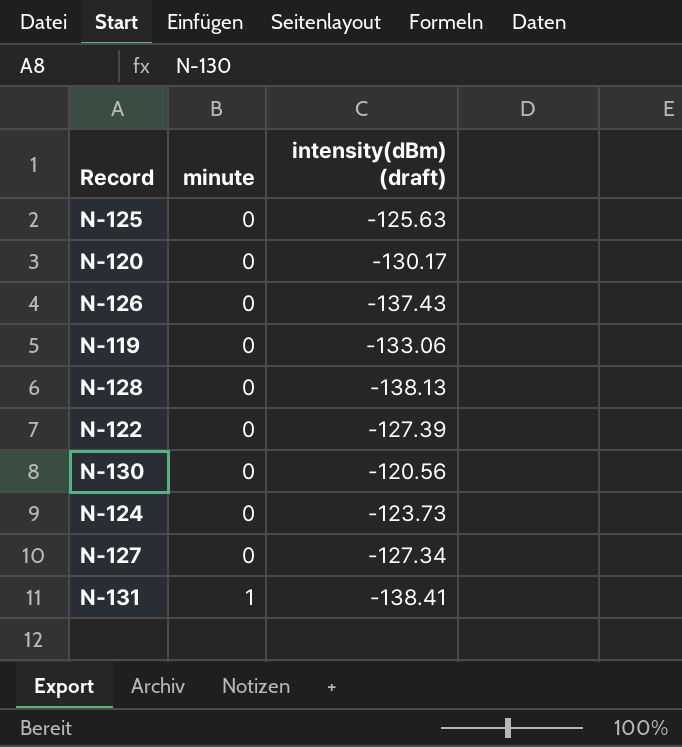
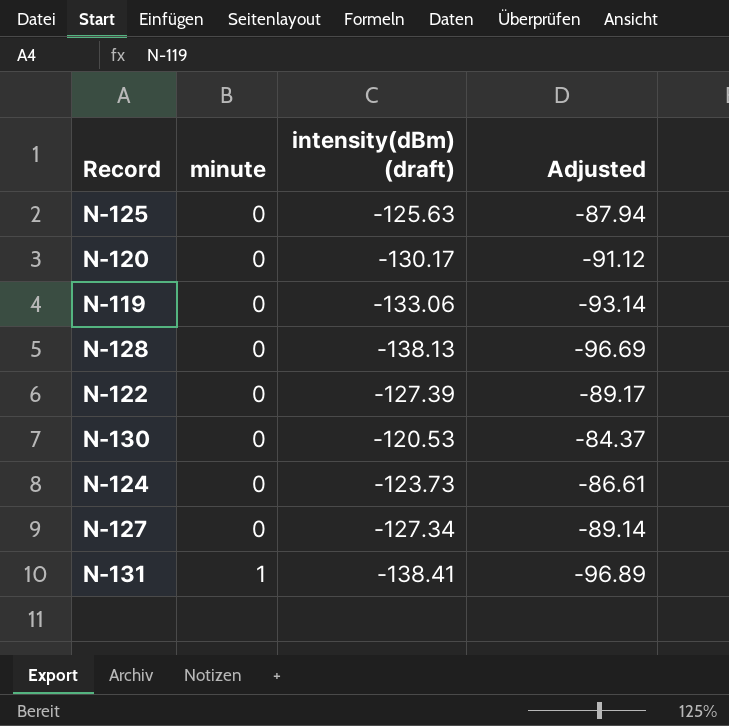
column Adjusted | formula: none -> [intensity(dBm) (draft)] * 0.7
row N-126: 0 | -137.43 -> none
N-130 | intensity(dBm) (draft): -120.56 -> -120.53

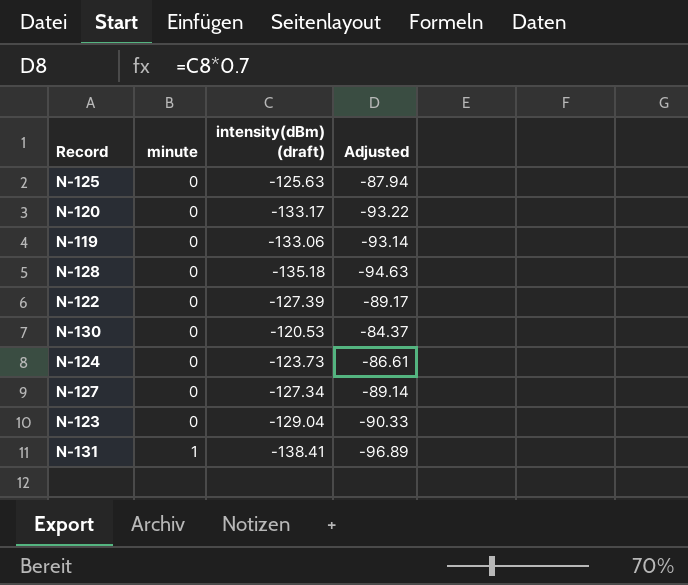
N-120 | intensity(dBm) (draft): -130.17 -> -133.17
N-120 | Adjusted: -91.12 -> -93.22
N-128 | intensity(dBm) (draft): -138.13 -> -135.18
N-128 | Adjusted: -96.69 -> -94.63
row N-123: none -> 0 | -129.04 | -90.33

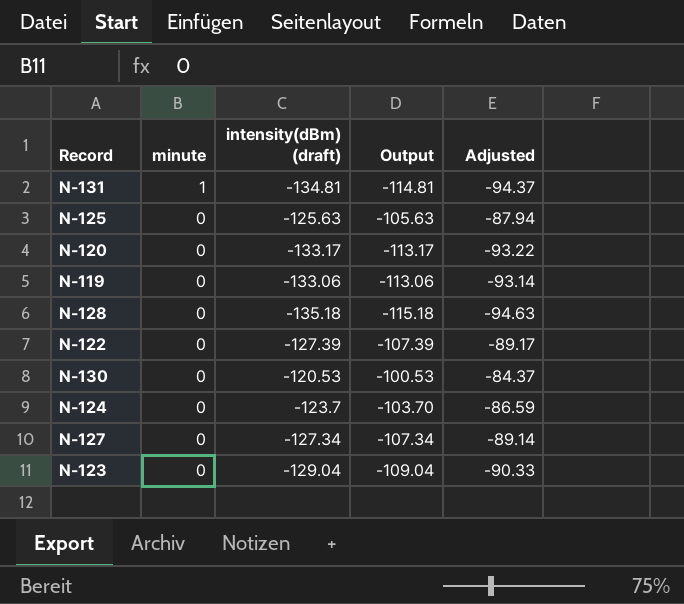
row order: minute ascending -> minute descending
column Output | formula: none -> [intensity(dBm) (draft)] + 20
N-131 | intensity(dBm) (draft): -138.41 -> -134.81
N-131 | Adjusted: -96.89 -> -94.37
N-124 | intensity(dBm) (draft): -123.73 -> -123.7
N-124 | Adjusted: -86.61 -> -86.59

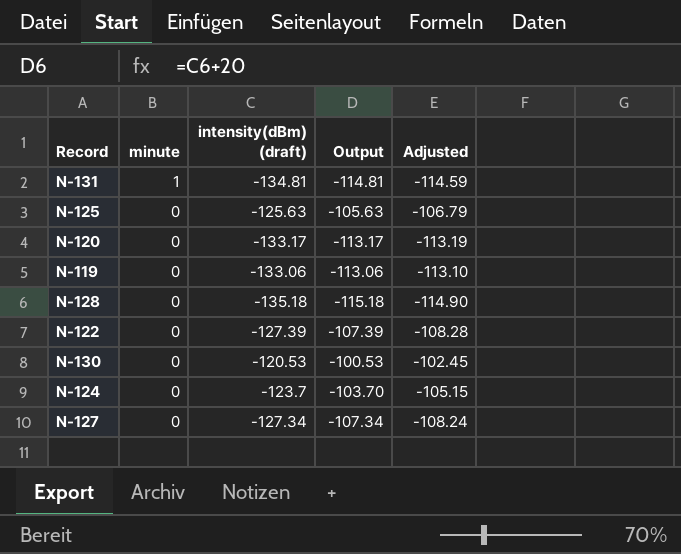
column Adjusted | formula: [intensity(dBm) (draft)] * 0.7 -> [intensity(dBm) (draft)] * 0.85
row N-123: 0 | -129.04 | -109.04 | -90.33 -> none

